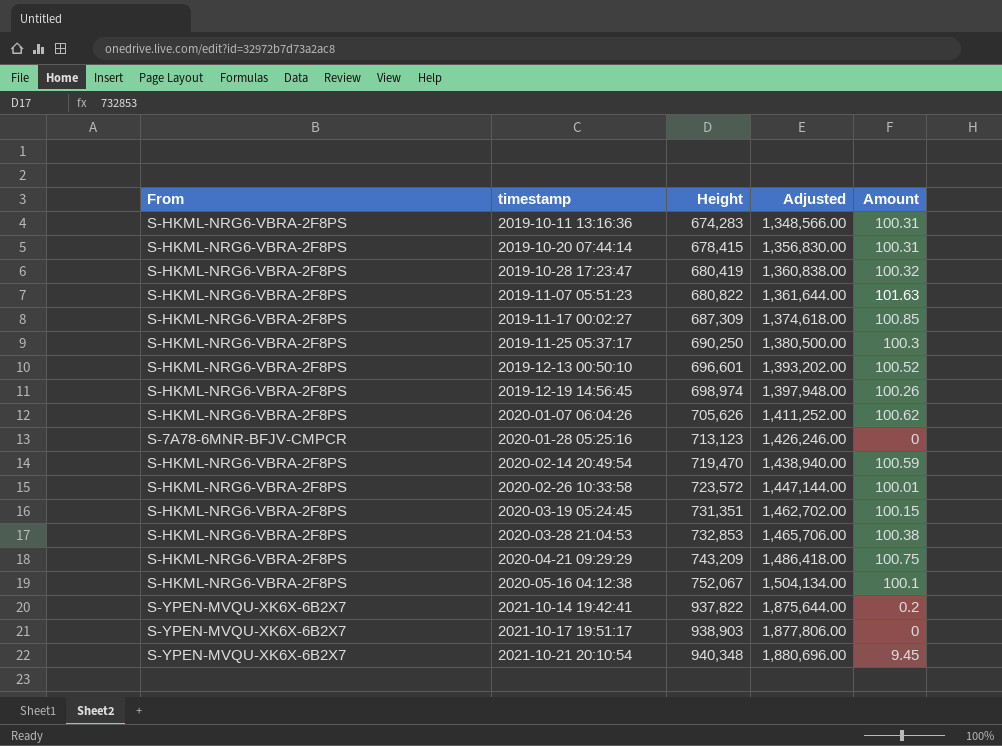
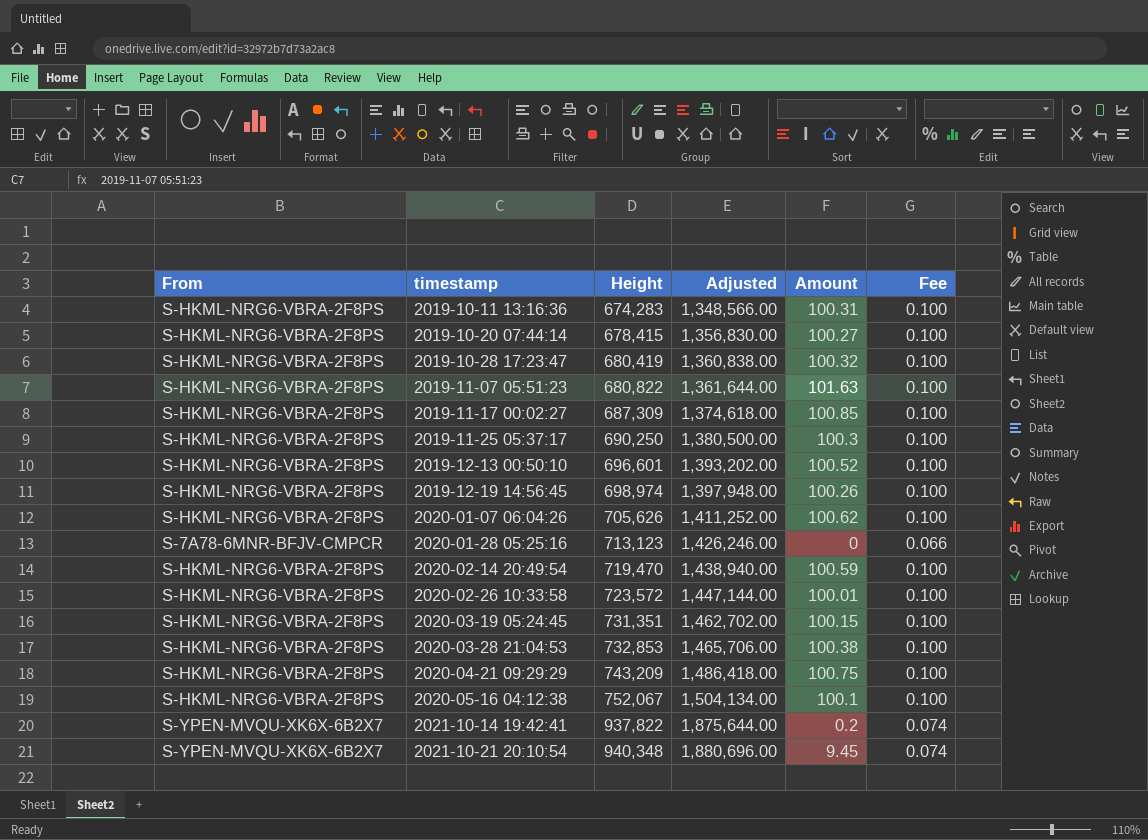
column Fee | position: none -> 6
row 2021-10-17 19:51:17: S-YPEN-MVQU-XK6X-6B2X7 | 938,903 | 1,877,806.00 | 0 -> none
2019-10-20 07:44:14 | Amount: 100.31 -> 100.27

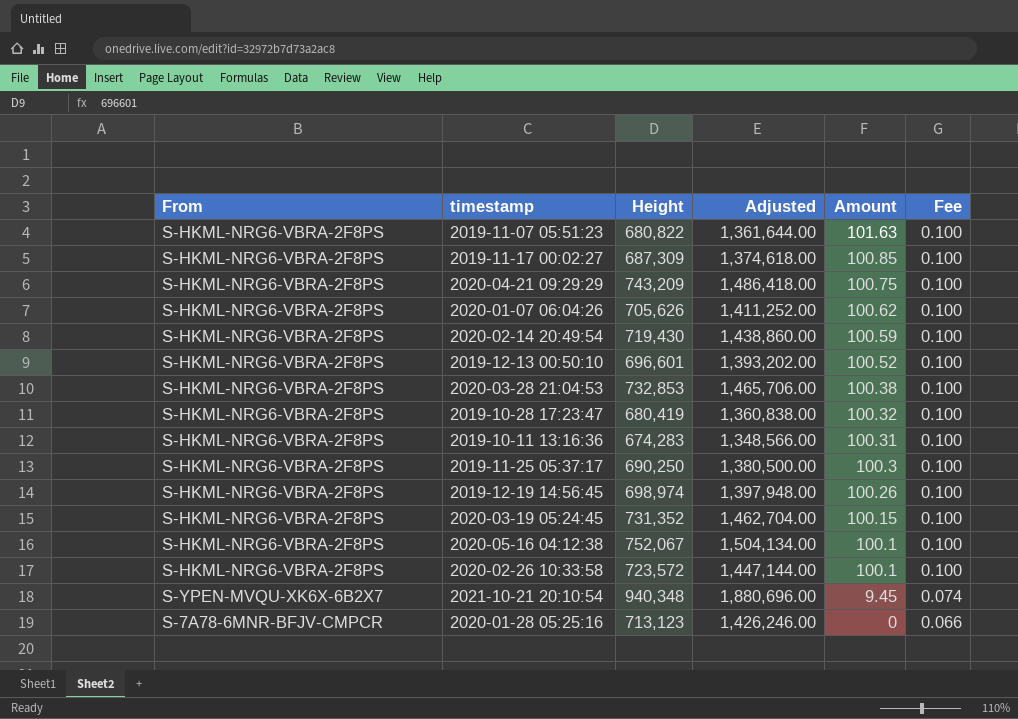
row order: timestamp ascending -> Amount descending
row 2019-10-20 07:44:14: S-HKML-NRG6-VBRA-2F8PS | 678,415 | 1,356,830.00 | 100.27 | 0.100 -> none
row 2021-10-14 19:42:41: S-YPEN-MVQU-XK6X-6B2X7 | 937,822 | 1,875,644.00 | 0.2 | 0.074 -> none
2020-02-14 20:49:54 | Height: 719,470 -> 719,430
2020-02-14 20:49:54 | Adjusted: 1,438,940.00 -> 1,438,860.00
2020-03-19 05:24:45 | Height: 731,351 -> 731,352
2020-03-19 05:24:45 | Adjusted: 1,462,702.00 -> 1,462,704.00
2020-02-26 10:33:58 | Amount: 100.01 -> 100.1

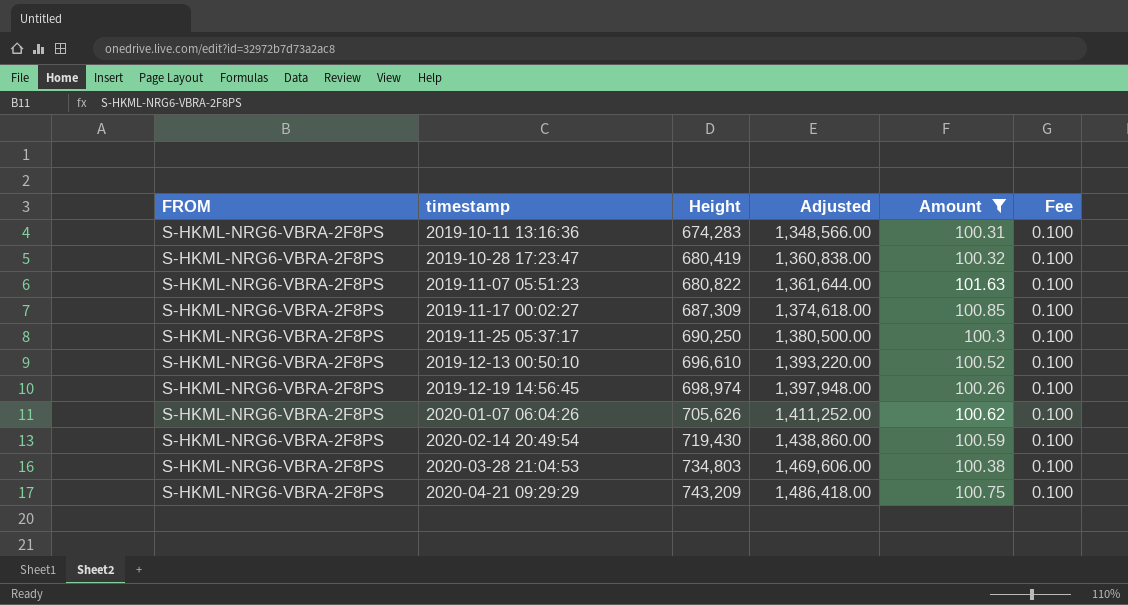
filter: none -> Amount >= 100.26
row order: Amount descending -> timestamp ascending
column name: From -> FROM
2019-12-13 00:50:10 | Height: 696,601 -> 696,610
2019-12-13 00:50:10 | Adjusted: 1,393,202.00 -> 1,393,220.00
2020-03-28 21:04:53 | Height: 732,853 -> 734,803
2020-03-28 21:04:53 | Adjusted: 1,465,706.00 -> 1,469,606.00

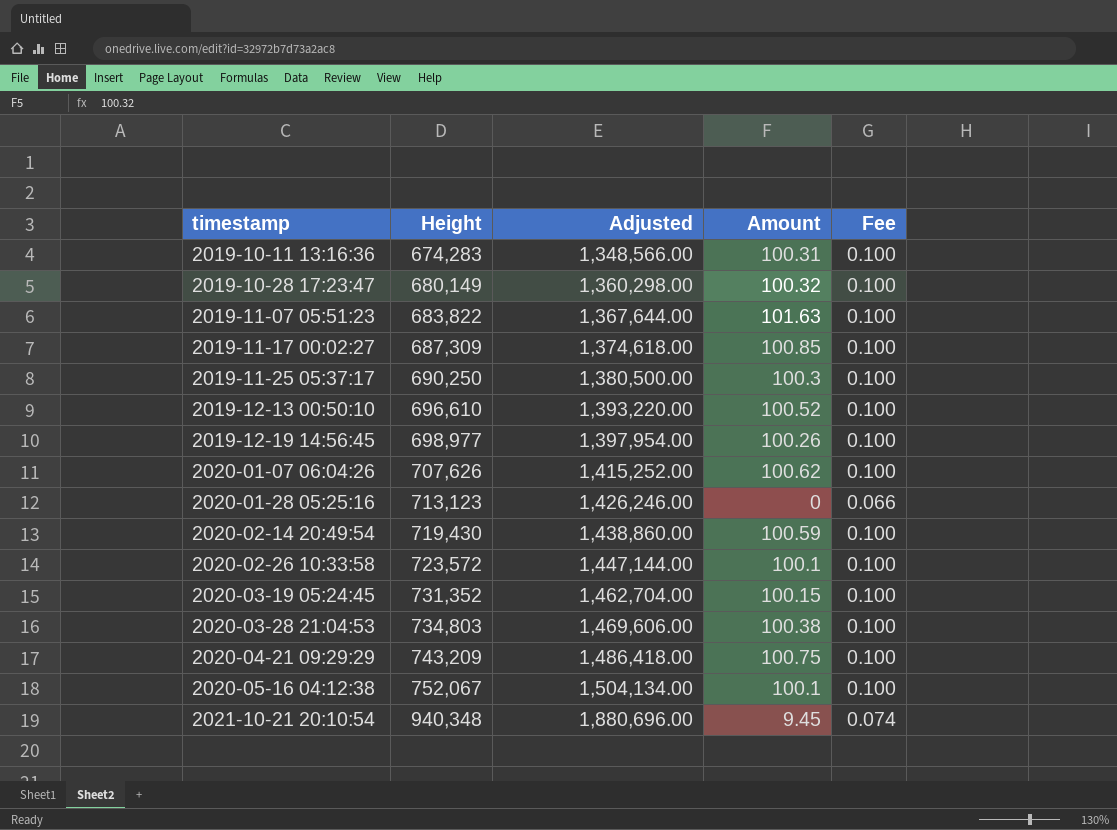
filter: Amount >= 100.26 -> none
column FROM | position: 1 -> none
2019-10-28 17:23:47 | Height: 680,419 -> 680,149
2019-10-28 17:23:47 | Adjusted: 1,360,838.00 -> 1,360,298.00
2019-11-07 05:51:23 | Height: 680,822 -> 683,822
2019-11-07 05:51:23 | Adjusted: 1,361,644.00 -> 1,367,644.00
2019-12-19 14:56:45 | Height: 698,974 -> 698,977
2019-12-19 14:56:45 | Adjusted: 1,397,948.00 -> 1,397,954.00
2020-01-07 06:04:26 | Height: 705,626 -> 707,626
2020-01-07 06:04:26 | Adjusted: 1,411,252.00 -> 1,415,252.00

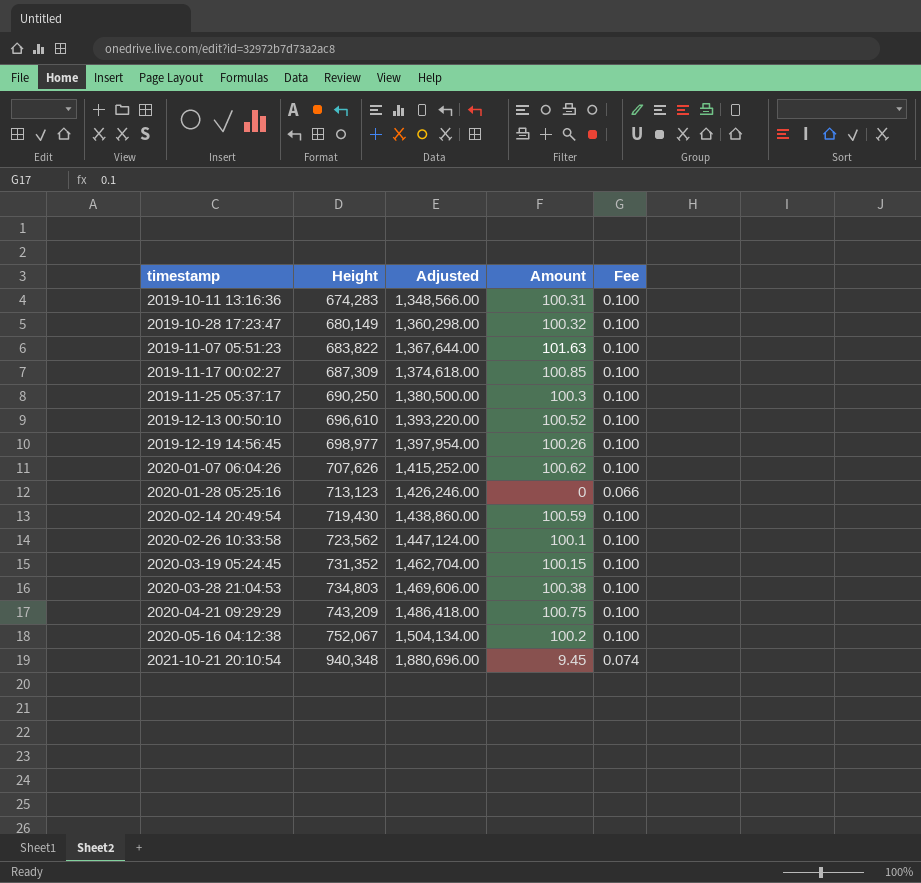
2020-02-26 10:33:58 | Height: 723,572 -> 723,562
2020-02-26 10:33:58 | Adjusted: 1,447,144.00 -> 1,447,124.00
2020-05-16 04:12:38 | Amount: 100.1 -> 100.2

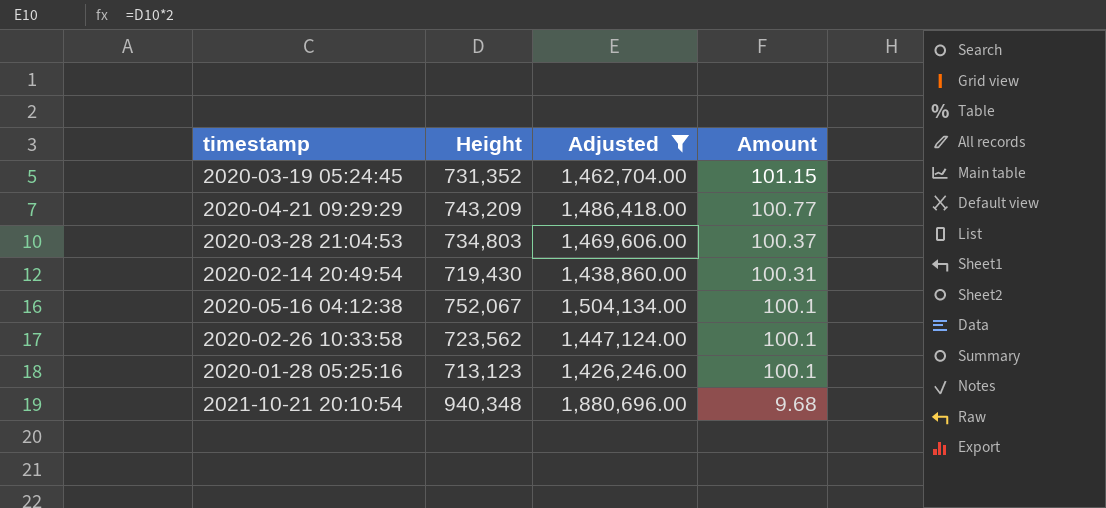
filter: none -> Adjusted >= 1,426,246.00
row order: timestamp ascending -> Amount descending
column Fee | position: 5 -> none
2020-03-19 05:24:45 | Amount: 100.15 -> 101.15
2020-04-21 09:29:29 | Amount: 100.75 -> 100.77
2020-03-28 21:04:53 | Amount: 100.38 -> 100.37
2020-02-14 20:49:54 | Amount: 100.59 -> 100.31
2020-05-16 04:12:38 | Amount: 100.2 -> 100.1
2020-01-28 05:25:16 | Amount: 0 -> 100.1
2021-10-21 20:10:54 | Amount: 9.45 -> 9.68

